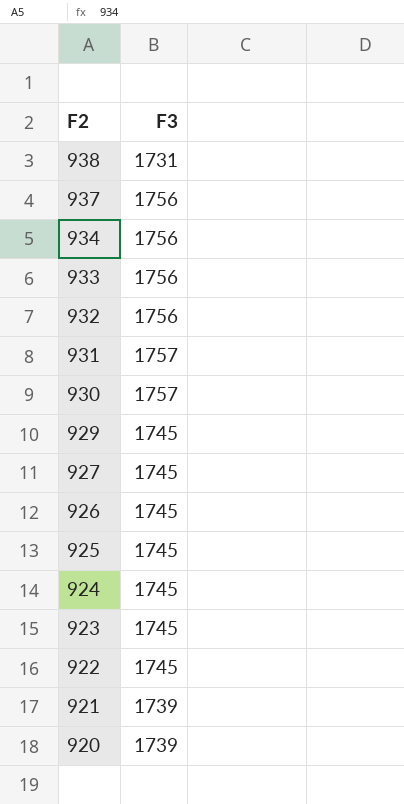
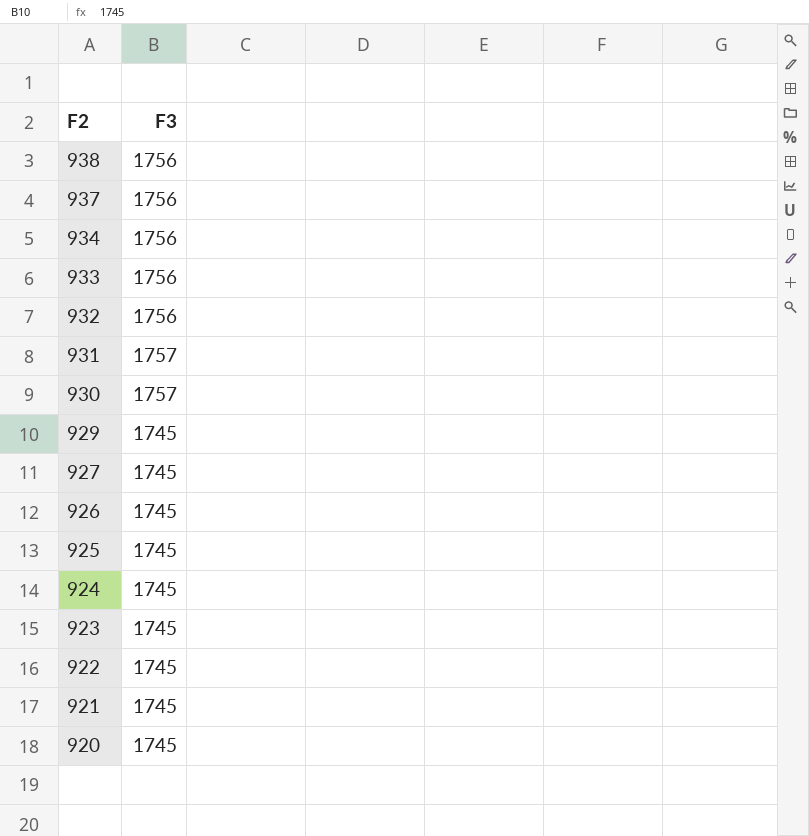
938 | F3: 1731 -> 1756
921 | F3: 1739 -> 1745
920 | F3: 1739 -> 1745

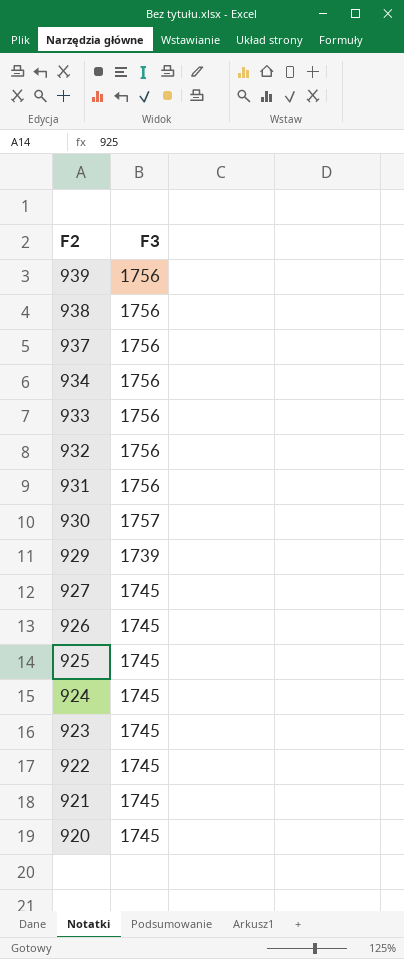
row 939: none -> 1756
931 | F3: 1757 -> 1756
929 | F3: 1745 -> 1739

